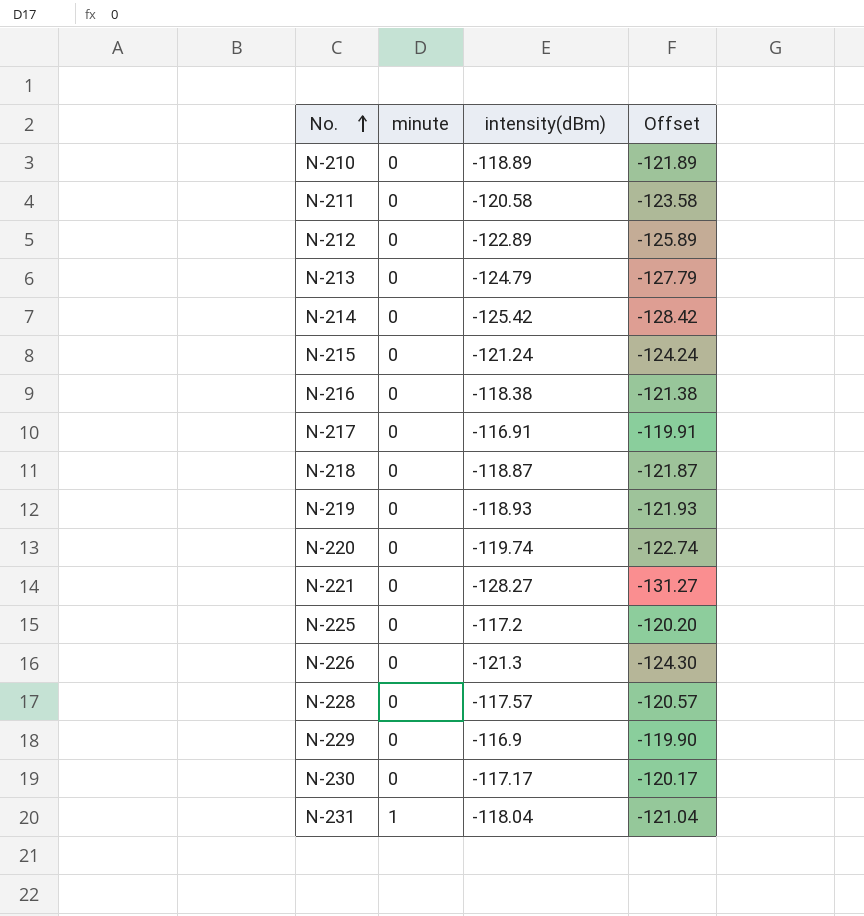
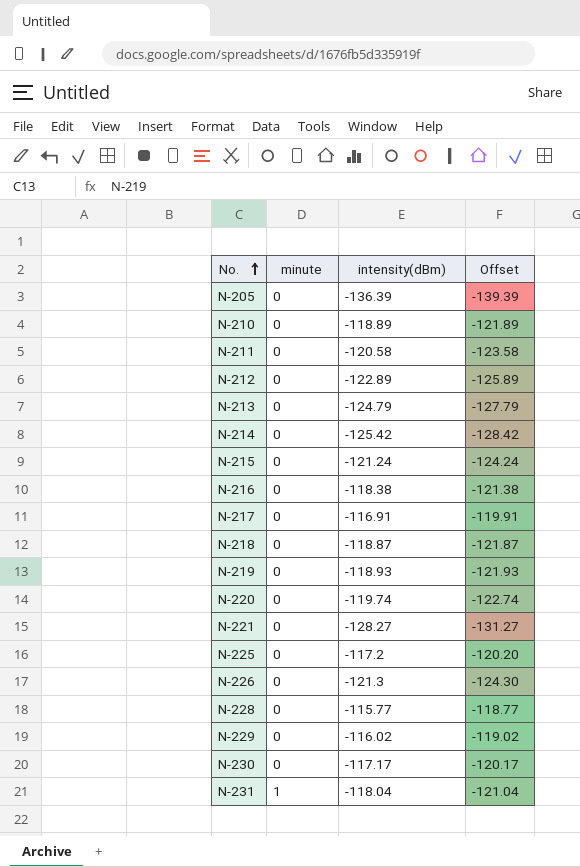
row N-205: none -> 0 | -136.39 | -139.39
N-228 | intensity(dBm): -117.57 -> -115.77
N-228 | Offset: -120.57 -> -118.77
N-229 | intensity(dBm): -116.9 -> -116.02
N-229 | Offset: -119.90 -> -119.02

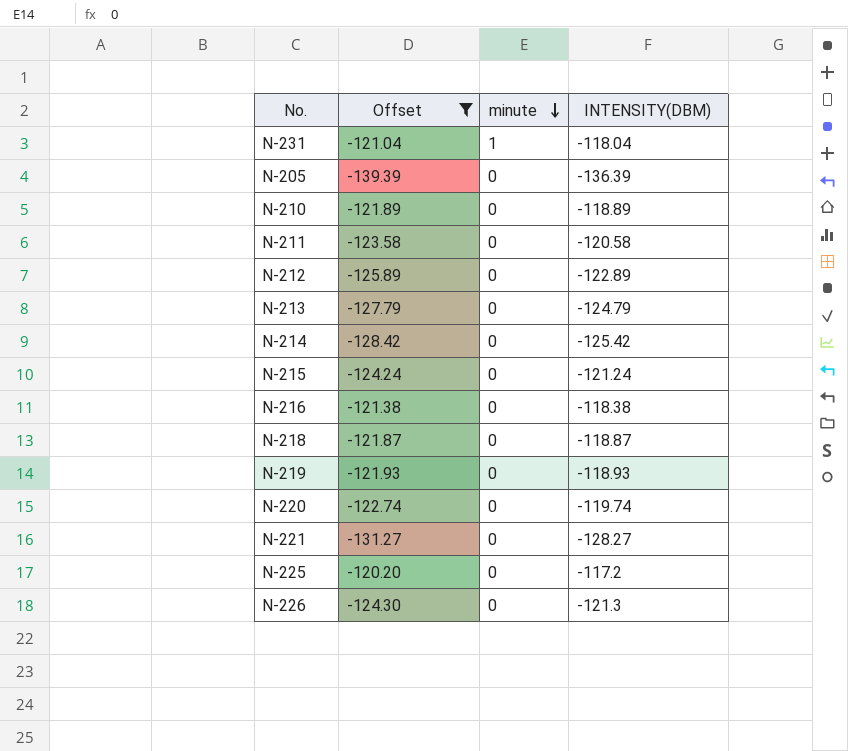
filter: none -> Offset <= -120.20
row order: No. ascending -> minute descending
column Offset | position: 4 -> 2
column name: intensity(dBm) -> INTENSITY(DBM)

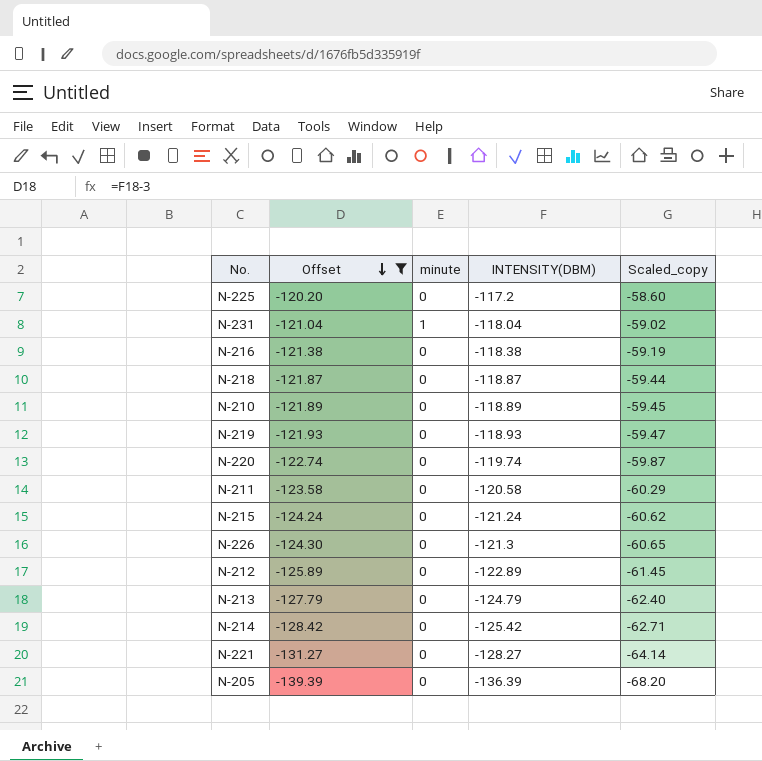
row order: minute descending -> Offset descending
column Scaled_copy | formula: none -> [INTENSITY(DBM)] * 0.5

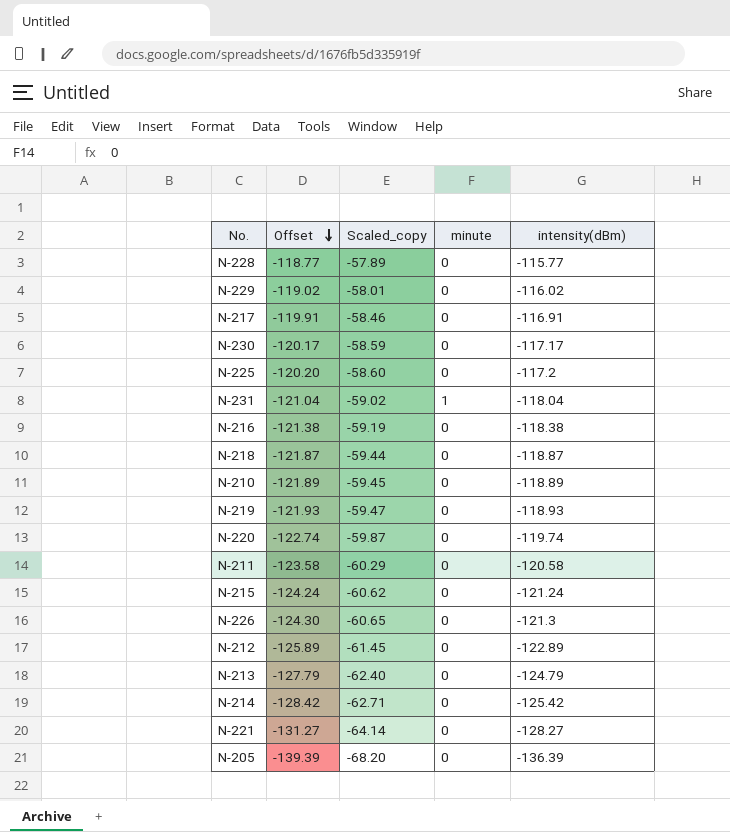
filter: Offset <= -120.20 -> none
column Scaled_copy | position: 5 -> 3
column name: INTENSITY(DBM) -> intensity(dBm)

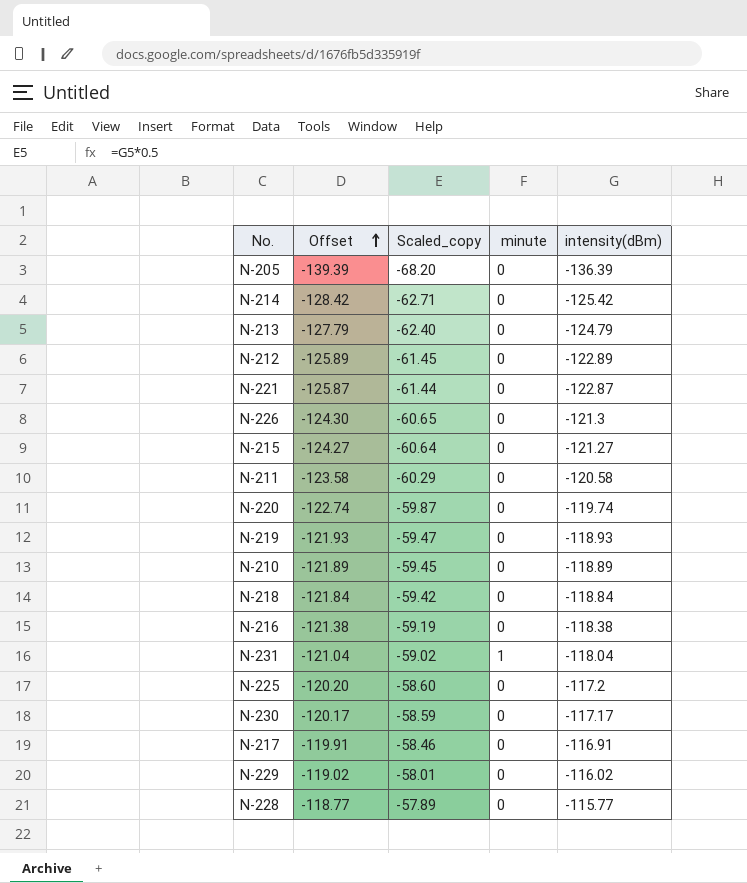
row order: Offset descending -> Offset ascending
N-221 | Offset: -131.27 -> -125.87
N-221 | Scaled_copy: -64.14 -> -61.44
N-221 | intensity(dBm): -128.27 -> -122.87
N-215 | Offset: -124.24 -> -124.27
N-215 | Scaled_copy: -60.62 -> -60.64
N-215 | intensity(dBm): -121.24 -> -121.27
N-218 | Offset: -121.87 -> -121.84
N-218 | Scaled_copy: -59.44 -> -59.42
N-218 | intensity(dBm): -118.87 -> -118.84

